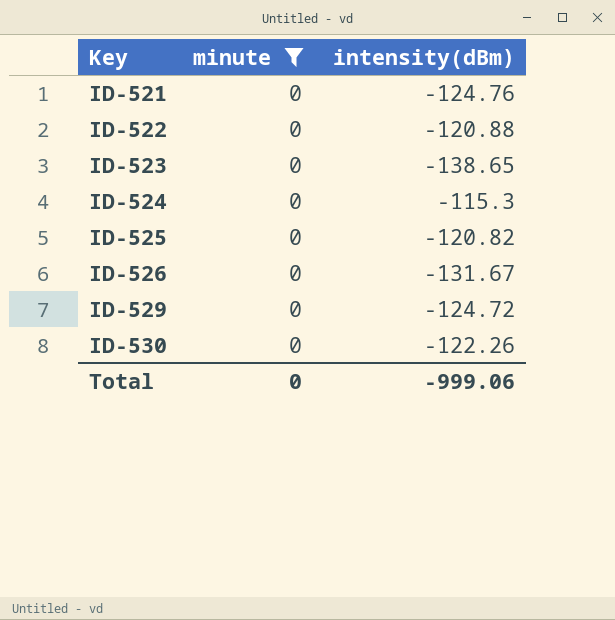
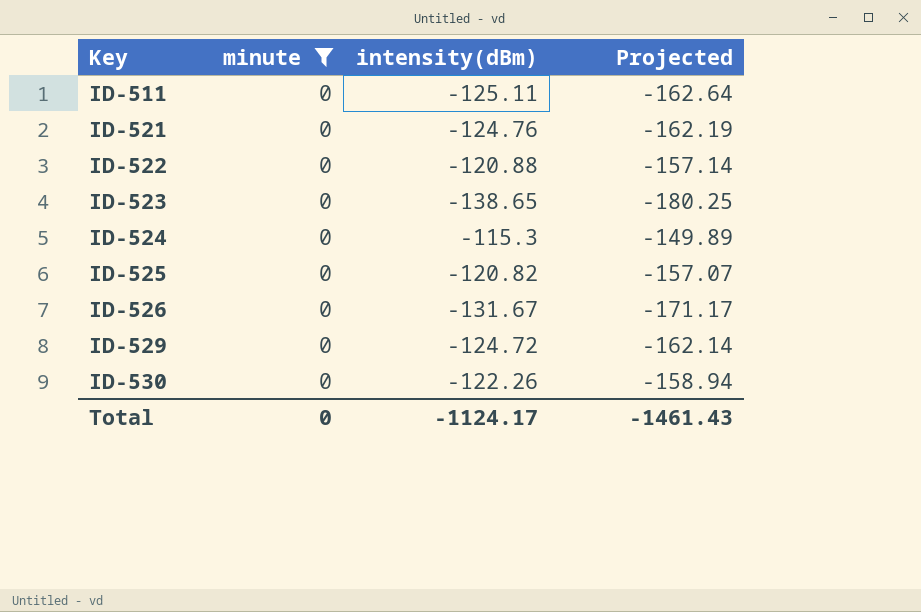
column Projected | formula: none -> [intensity(dBm)] * 1.3
row ID-511: none -> 0 | -125.11 | -162.64
Total | intensity(dBm): -999.06 -> -1124.17

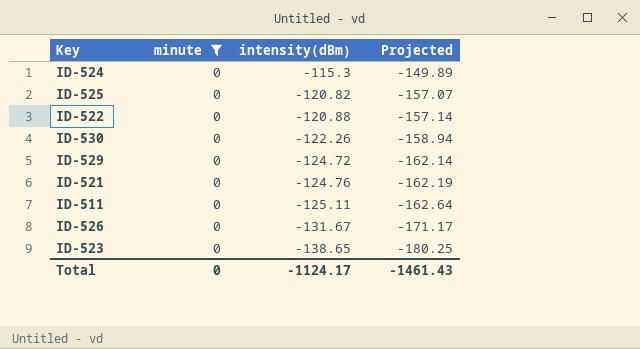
row order: Key ascending -> intensity(dBm) descending

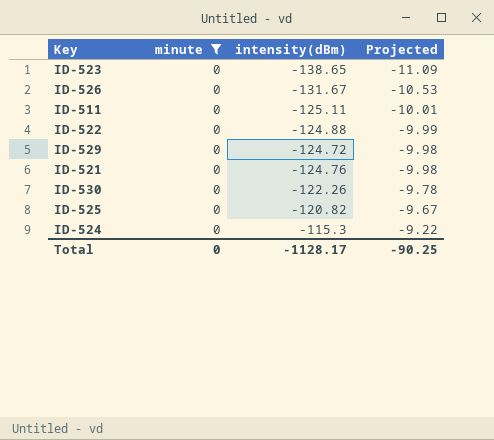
row order: intensity(dBm) descending -> Projected ascending
column Projected | formula: [intensity(dBm)] * 1.3 -> [intensity(dBm)] * 0.08
ID-522 | intensity(dBm): -120.88 -> -124.88
Total | intensity(dBm): -1124.17 -> -1128.17
Total | Projected: -1461.43 -> -90.25

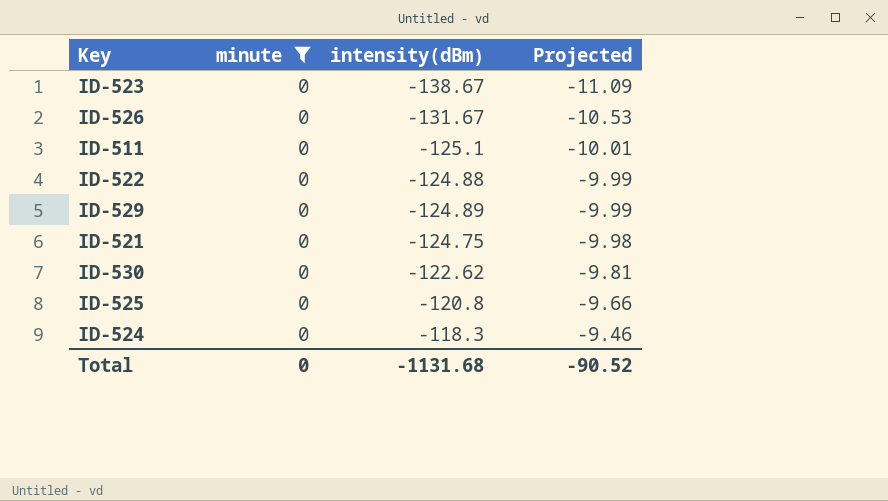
ID-523 | intensity(dBm): -138.65 -> -138.67
ID-511 | intensity(dBm): -125.11 -> -125.1
ID-529 | intensity(dBm): -124.72 -> -124.89
ID-529 | Projected: -9.98 -> -9.99
ID-521 | intensity(dBm): -124.76 -> -124.75
ID-530 | intensity(dBm): -122.26 -> -122.62
ID-530 | Projected: -9.78 -> -9.81
ID-525 | intensity(dBm): -120.82 -> -120.8
ID-525 | Projected: -9.67 -> -9.66
ID-524 | intensity(dBm): -115.3 -> -118.3
ID-524 | Projected: -9.22 -> -9.46
Total | intensity(dBm): -1128.17 -> -1131.68
Total | Projected: -90.25 -> -90.52

